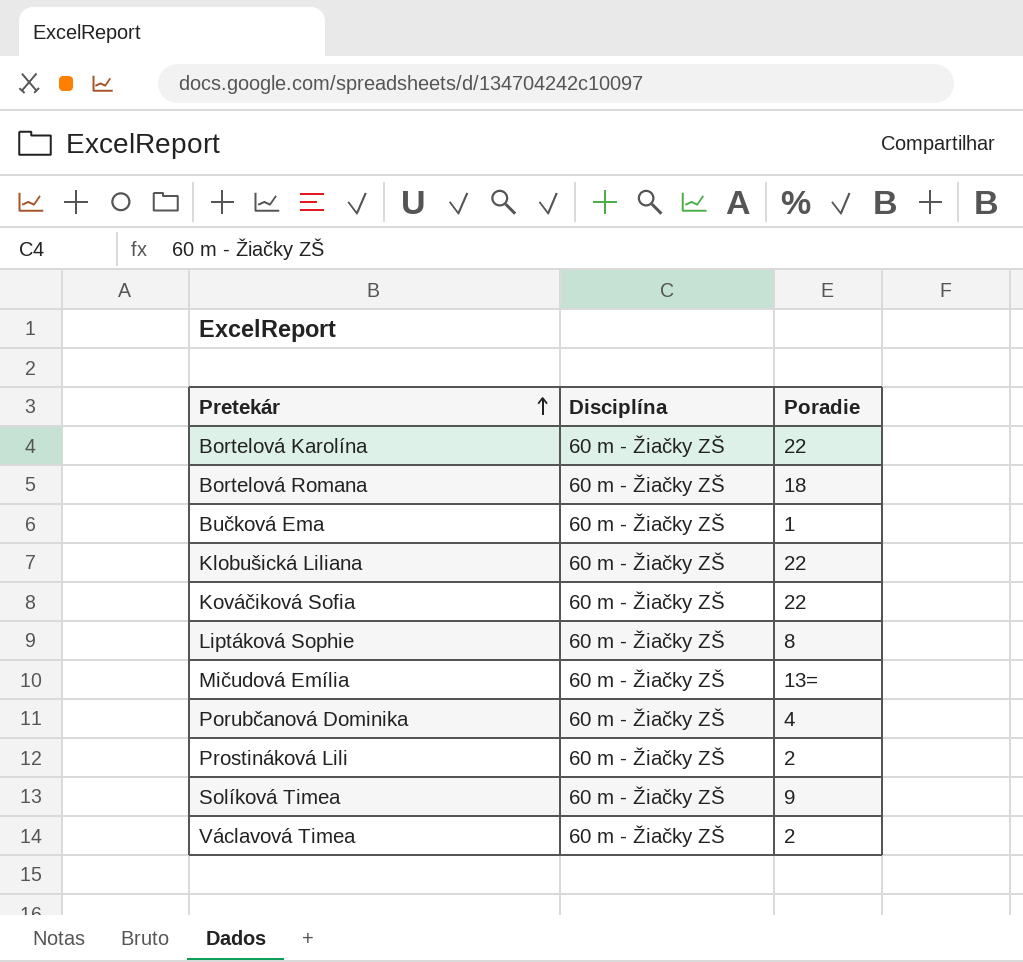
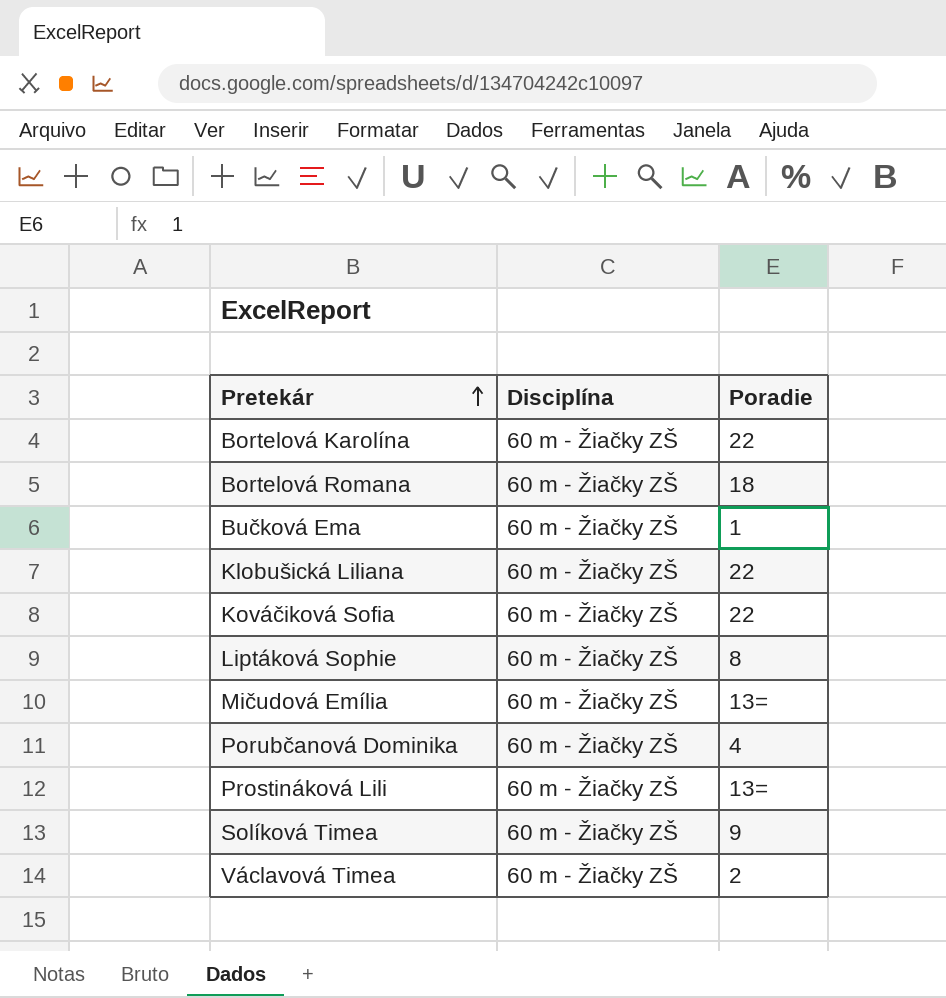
Prostináková Lili | Poradie: 2 -> 13=

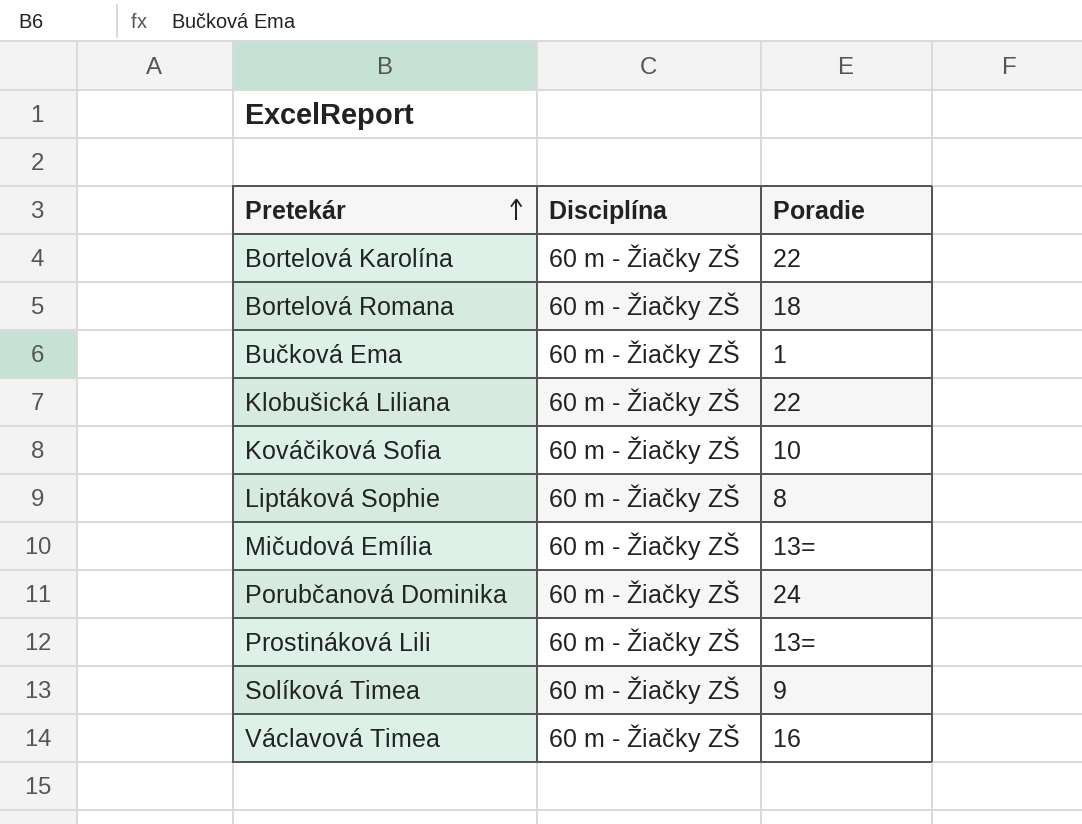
Kováčiková Sofia | Poradie: 22 -> 10
Porubčanová Dominika | Poradie: 4 -> 24
Václavová Timea | Poradie: 2 -> 16

